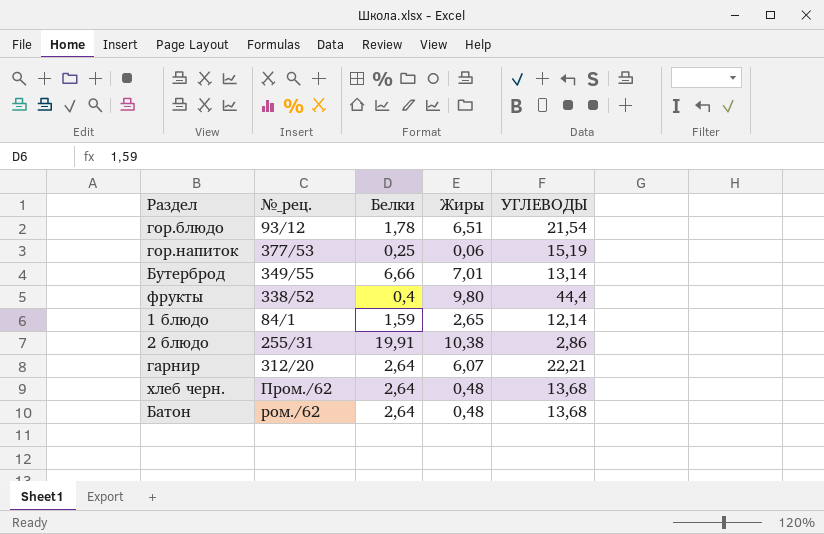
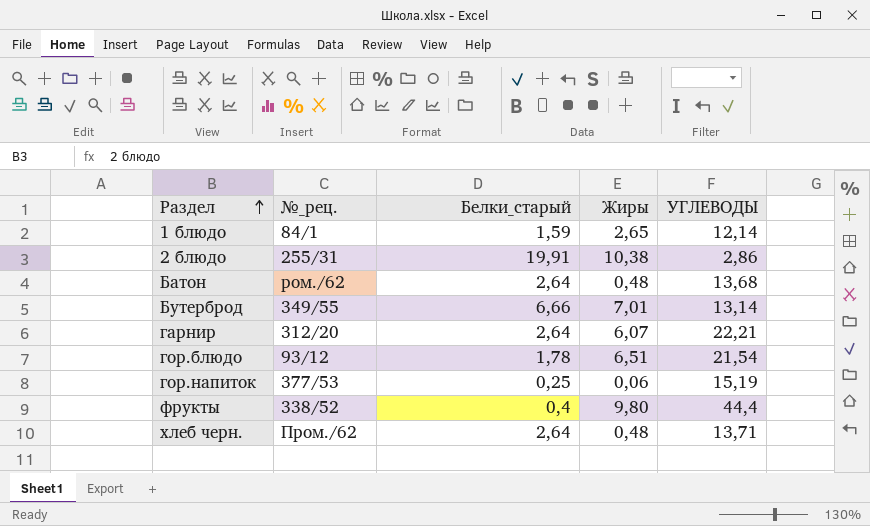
row order: none -> Раздел ascending
column name: Белки -> Белки_старый
хлеб черн. | УГЛЕВОДЫ: 13,68 -> 13,71

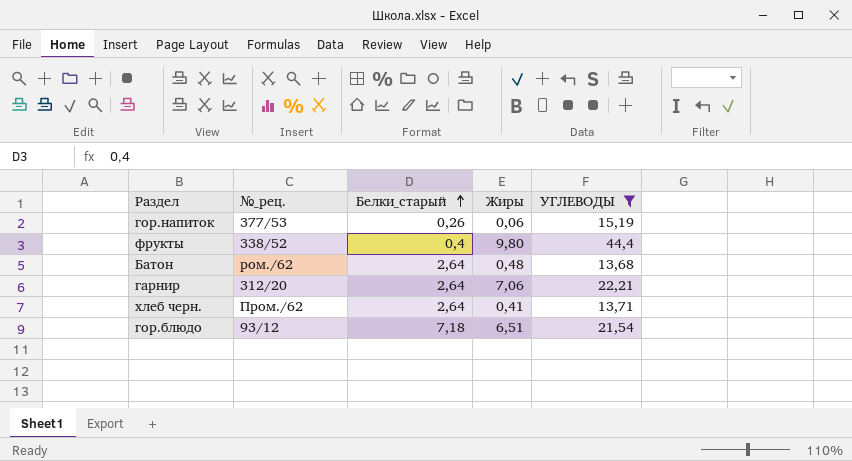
filter: none -> УГЛЕВОДЫ >= 13,68
row order: Раздел ascending -> Белки_старый ascending
гор.напиток | Белки_старый: 0,25 -> 0,26
гарнир | Жиры: 6,07 -> 7,06
хлеб черн. | Жиры: 0,48 -> 0,41
гор.блюдо | Белки_старый: 1,78 -> 7,18

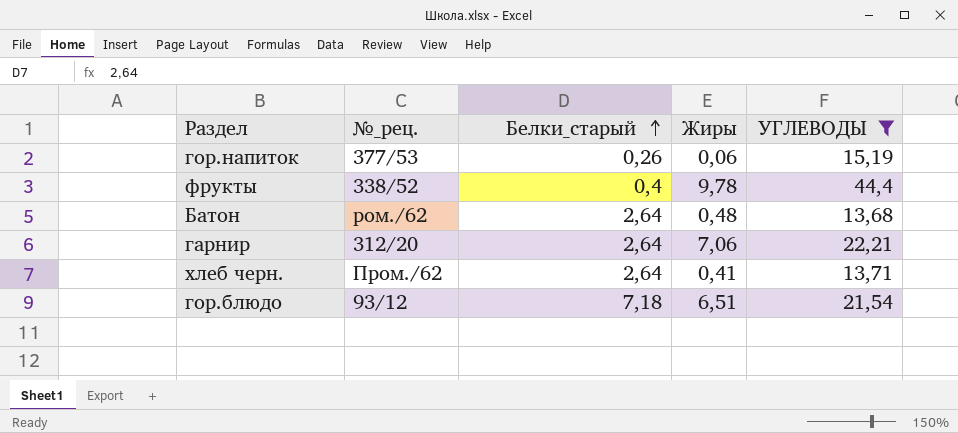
фрукты | Жиры: 9,80 -> 9,78

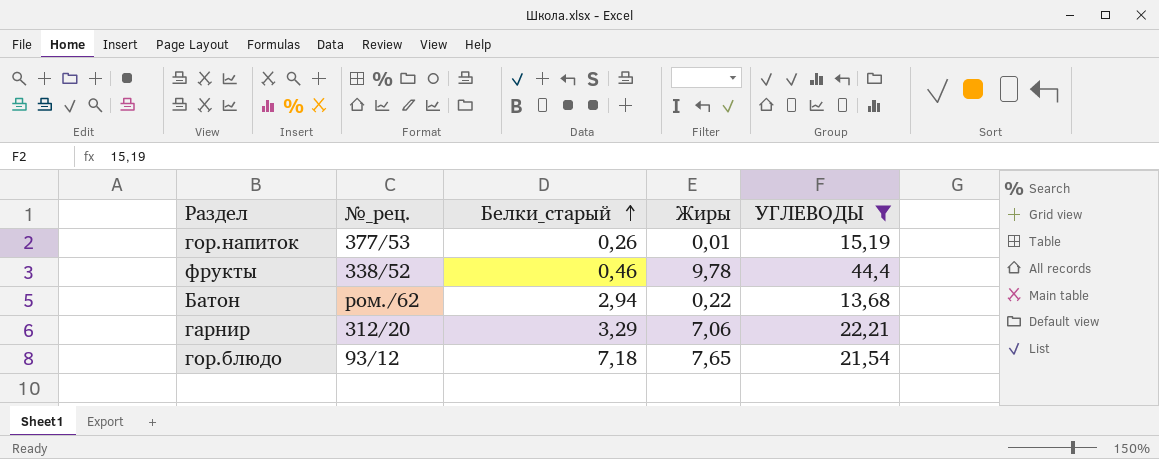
row хлеб черн.: Пром./62 | 2,64 | 0,41 | 13,71 -> none
гор.напиток | Жиры: 0,06 -> 0,01
фрукты | Белки_старый: 0,4 -> 0,46
Батон | Белки_старый: 2,64 -> 2,94
Батон | Жиры: 0,48 -> 0,22
гарнир | Белки_старый: 2,64 -> 3,29
гор.блюдо | Жиры: 6,51 -> 7,65

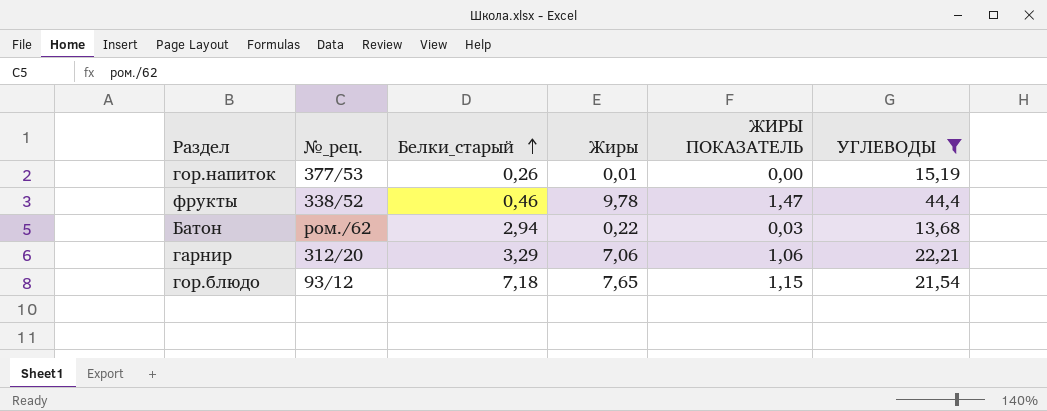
column ЖИРЫ ПОКАЗАТЕЛЬ | formula: none -> [Жиры] * 0,15

